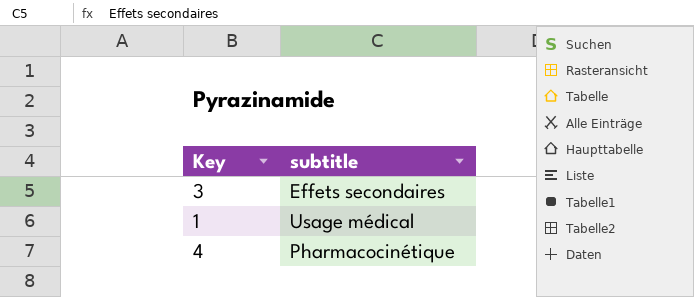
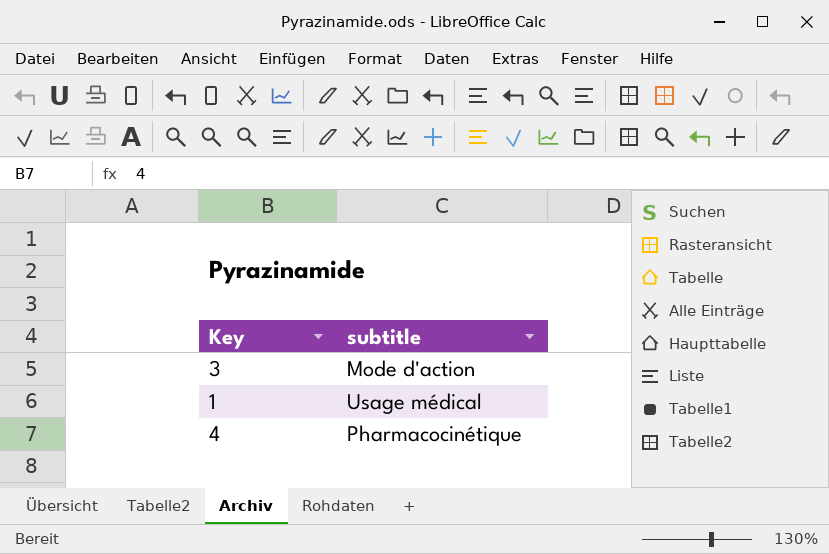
3 | subtitle: Effets secondaires -> Mode d'action

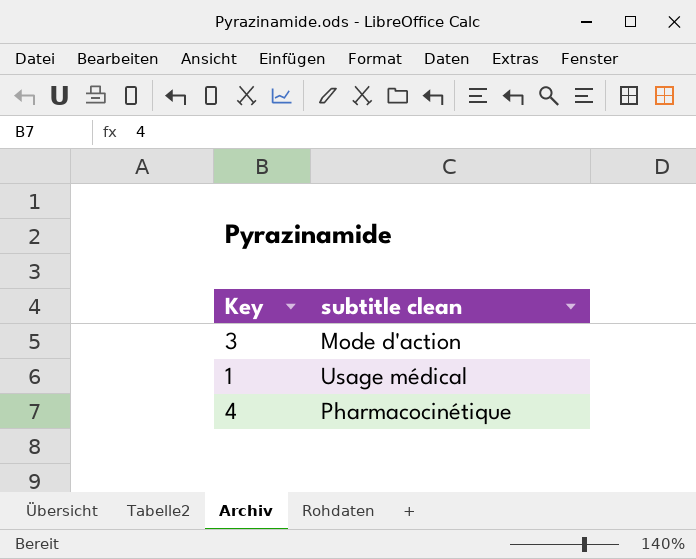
column name: subtitle -> subtitle clean

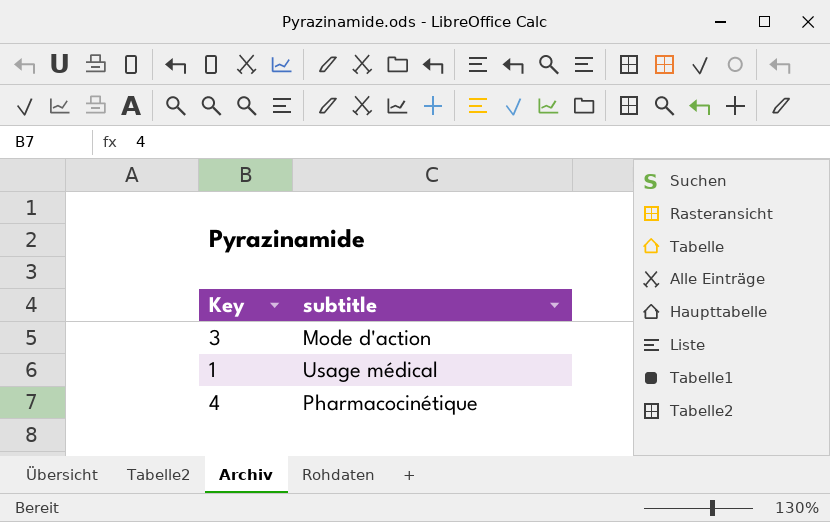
column name: subtitle clean -> subtitle

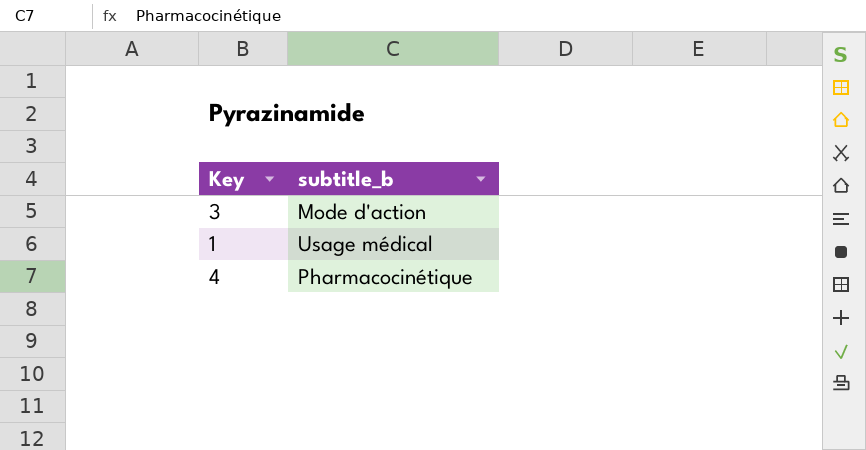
column name: subtitle -> subtitle_b

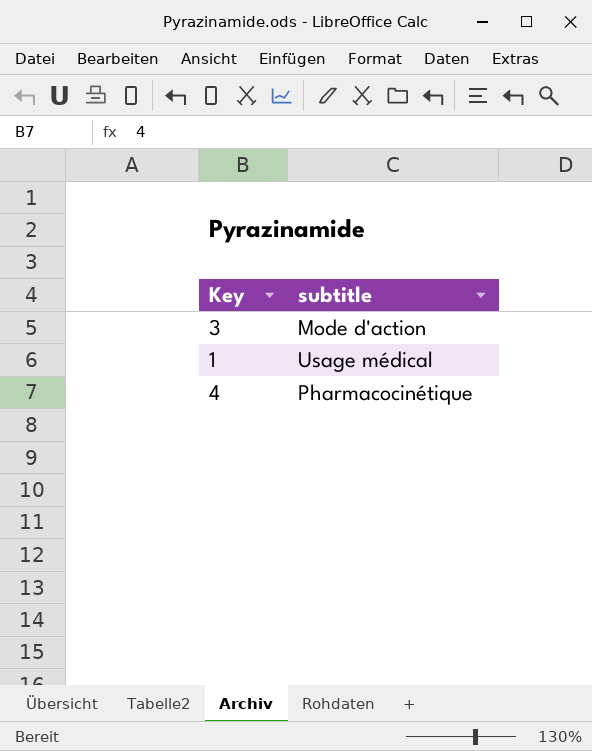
column name: subtitle_b -> subtitle

